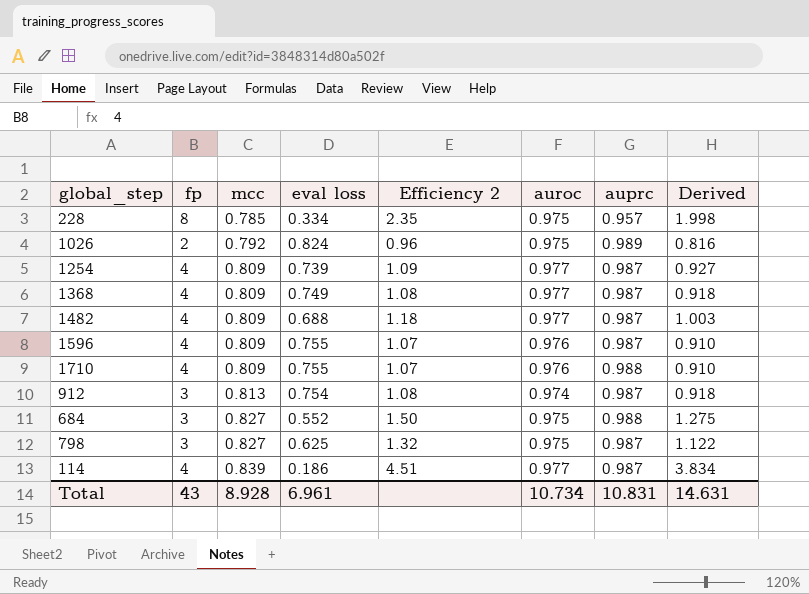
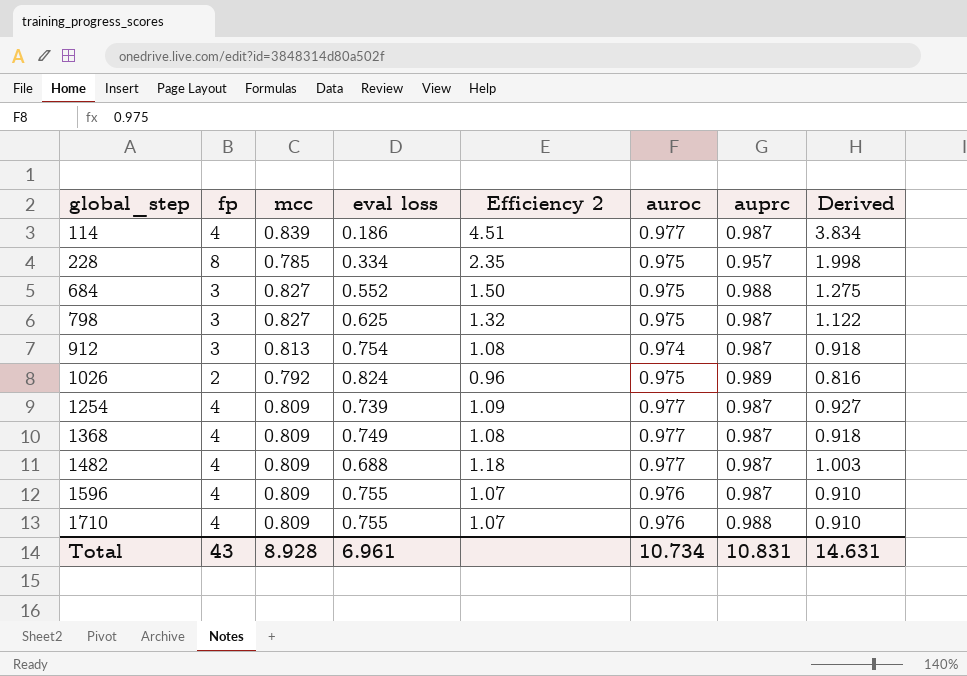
row order: mcc ascending -> global_step ascending

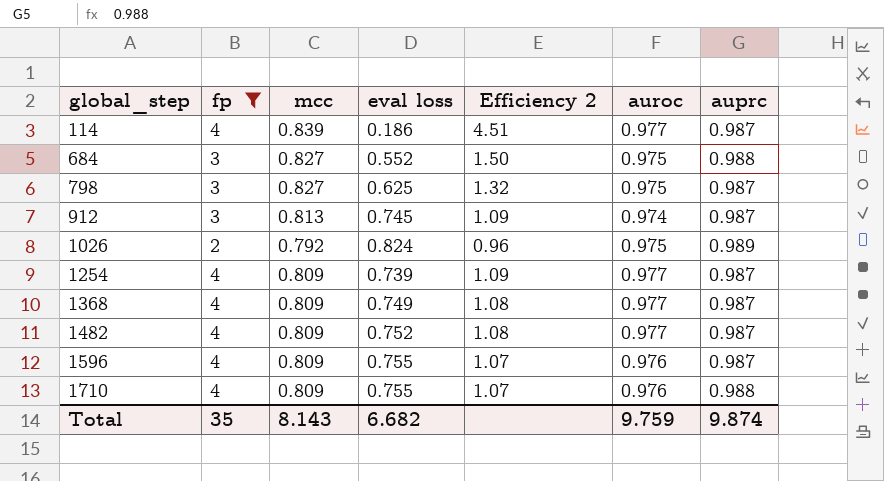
filter: none -> fp != 8
column Derived | formula: [Efficiency 2] * 0.85 -> none
912 | eval loss: 0.754 -> 0.745
912 | Efficiency 2: 1.08 -> 1.09
1482 | eval loss: 0.688 -> 0.752
1482 | Efficiency 2: 1.18 -> 1.08
Total | fp: 43 -> 35
Total | mcc: 8.928 -> 8.143
Total | eval loss: 6.961 -> 6.682
Total | auroc: 10.734 -> 9.759
Total | auprc: 10.831 -> 9.874

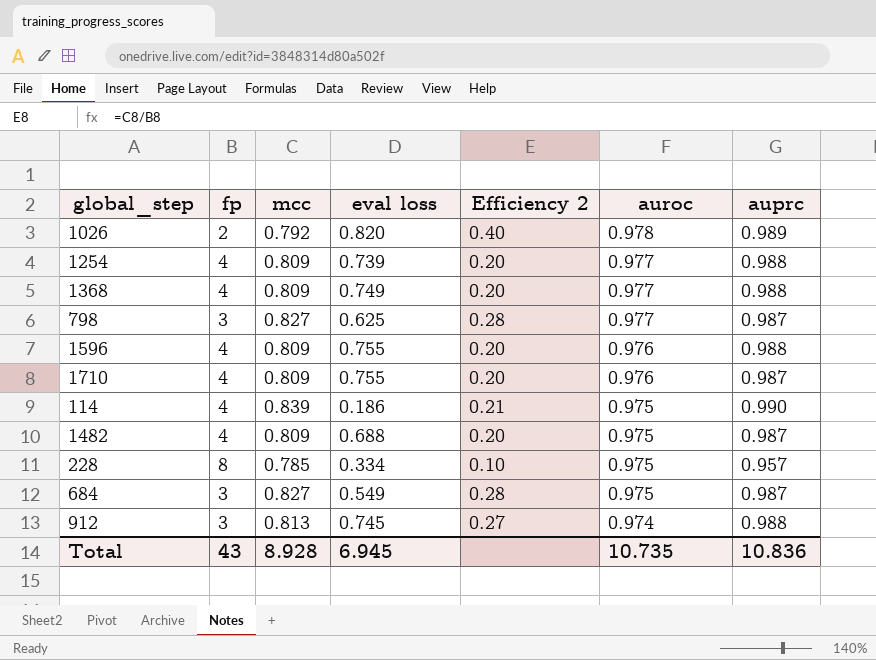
filter: fp != 8 -> none
row order: global_step ascending -> auroc descending
column Efficiency 2 | formula: [mcc] / [eval loss] -> [mcc] / [fp]
1026 | eval loss: 0.824 -> 0.820
1026 | auroc: 0.975 -> 0.978
1254 | auprc: 0.987 -> 0.988
1368 | auprc: 0.987 -> 0.988
798 | auroc: 0.975 -> 0.977
1596 | auprc: 0.987 -> 0.988
1710 | auprc: 0.988 -> 0.987
114 | auroc: 0.977 -> 0.975
114 | auprc: 0.987 -> 0.990
1482 | eval loss: 0.752 -> 0.688
1482 | auroc: 0.977 -> 0.975
684 | eval loss: 0.552 -> 0.549
684 | auprc: 0.988 -> 0.987
912 | auprc: 0.987 -> 0.988
Total | fp: 35 -> 43
Total | mcc: 8.143 -> 8.928
Total | eval loss: 6.682 -> 6.945
Total | auroc: 9.759 -> 10.735
Total | auprc: 9.874 -> 10.836

